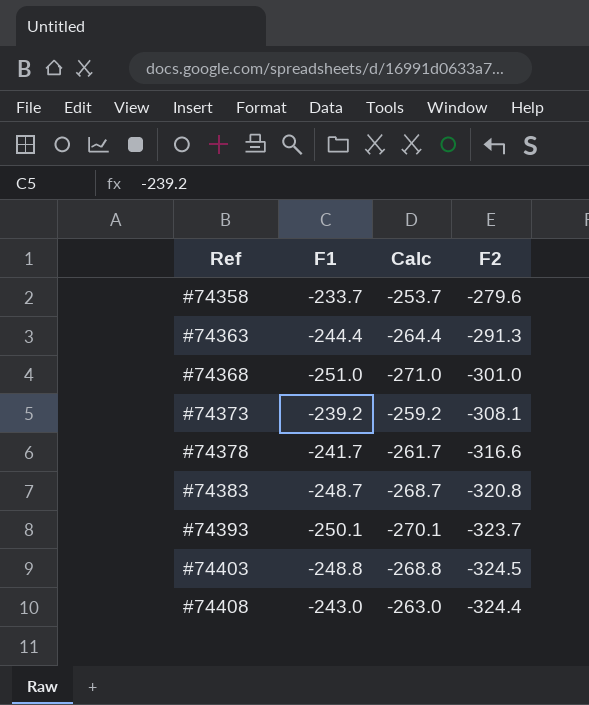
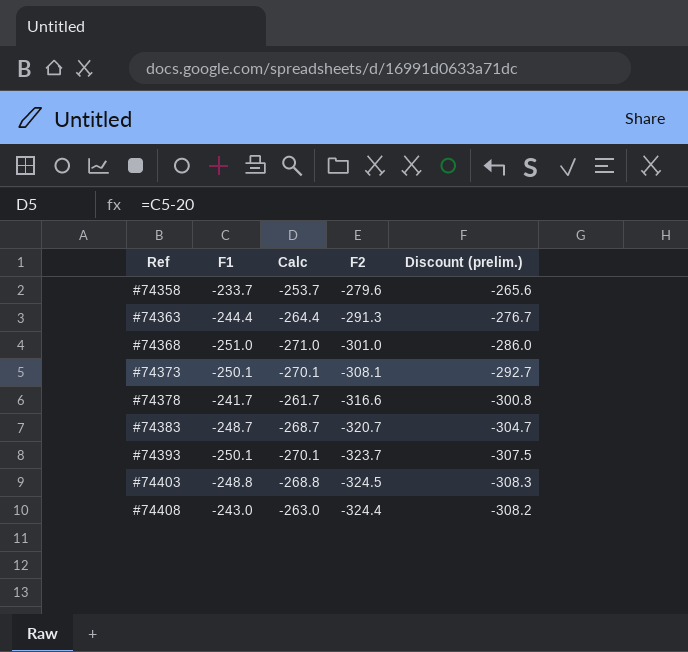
column Discount (prelim.) | formula: none -> [F2] * 0.95
#74373 | F1: -239.2 -> -250.1
#74373 | Calc: -259.2 -> -270.1
#74383 | F2: -320.8 -> -320.7

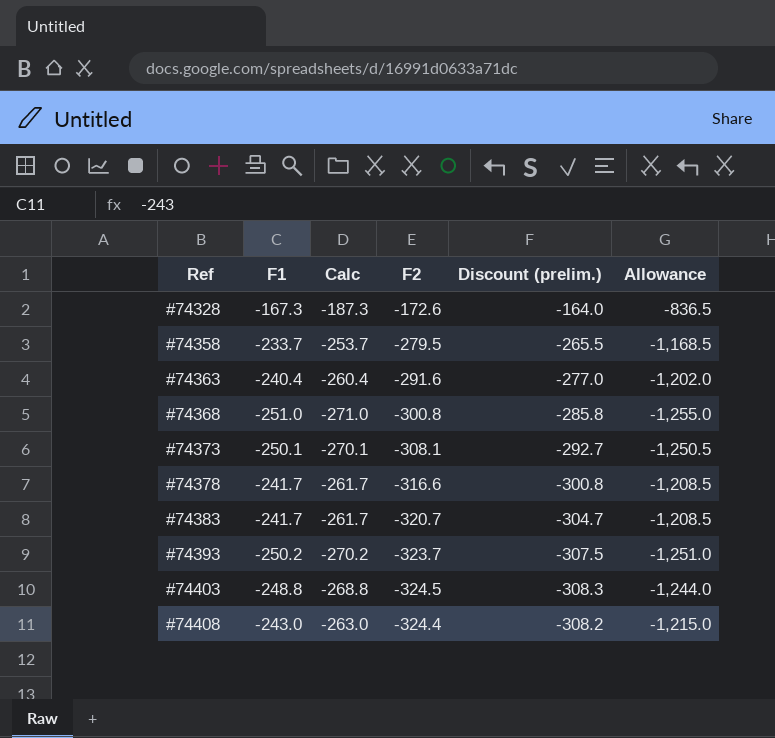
column Allowance | formula: none -> [F1] * 5
row #74328: none -> -167.3 | -187.3 | -172.6 | -164.0 | -836.5
#74358 | F2: -279.6 -> -279.5
#74358 | Discount (prelim.): -265.6 -> -265.5
#74363 | F1: -244.4 -> -240.4
#74363 | Calc: -264.4 -> -260.4
#74363 | F2: -291.3 -> -291.6
#74363 | Discount (prelim.): -276.7 -> -277.0
#74368 | F2: -301.0 -> -300.8
#74368 | Discount (prelim.): -286.0 -> -285.8
#74383 | F1: -248.7 -> -241.7
#74383 | Calc: -268.7 -> -261.7
#74393 | F1: -250.1 -> -250.2
#74393 | Calc: -270.1 -> -270.2

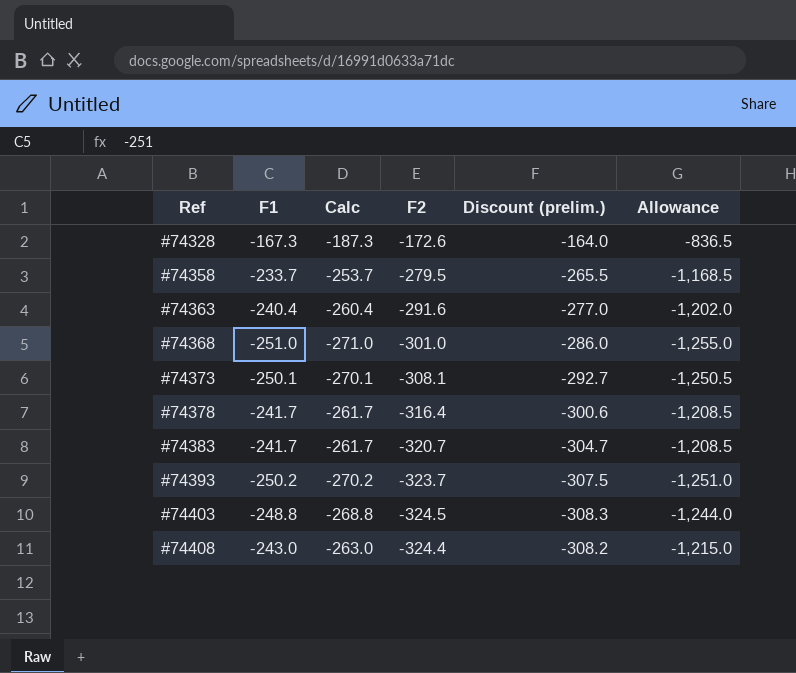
#74368 | F2: -300.8 -> -301.0
#74368 | Discount (prelim.): -285.8 -> -286.0
#74378 | F2: -316.6 -> -316.4
#74378 | Discount (prelim.): -300.8 -> -300.6

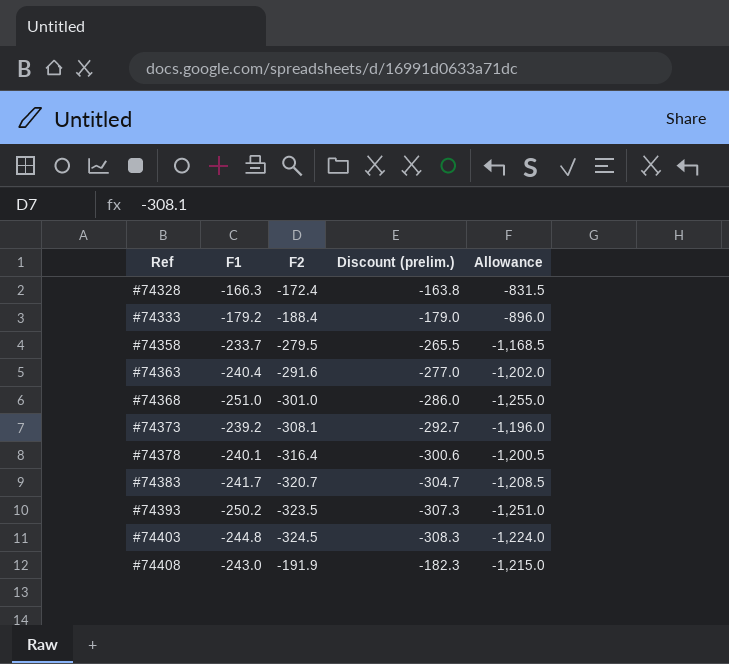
column Calc | formula: [F1] - 20 -> none
#74328 | F1: -167.3 -> -166.3
#74328 | F2: -172.6 -> -172.4
#74328 | Discount (prelim.): -164.0 -> -163.8
#74328 | Allowance: -836.5 -> -831.5
row #74333: none -> -179.2 | -188.4 | -179.0 | -896.0
#74373 | F1: -250.1 -> -239.2
#74373 | Allowance: -1,250.5 -> -1,196.0
#74378 | F1: -241.7 -> -240.1
#74378 | Allowance: -1,208.5 -> -1,200.5
#74393 | F2: -323.7 -> -323.5
#74393 | Discount (prelim.): -307.5 -> -307.3
#74403 | F1: -248.8 -> -244.8
#74403 | Allowance: -1,244.0 -> -1,224.0
#74408 | F2: -324.4 -> -191.9
#74408 | Discount (prelim.): -308.2 -> -182.3

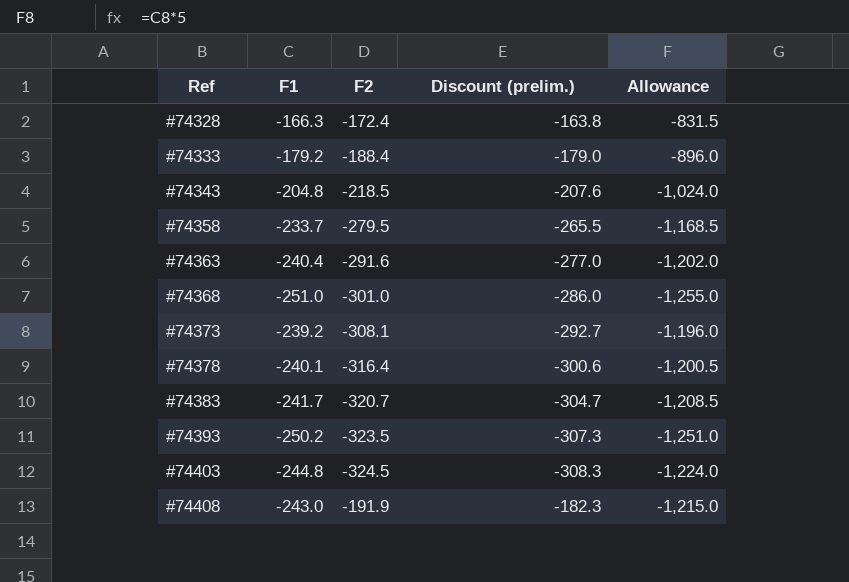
row #74343: none -> -204.8 | -218.5 | -207.6 | -1,024.0

